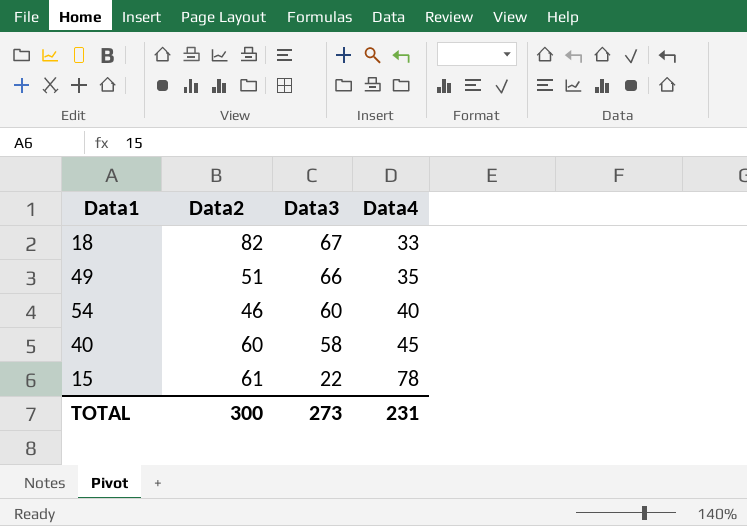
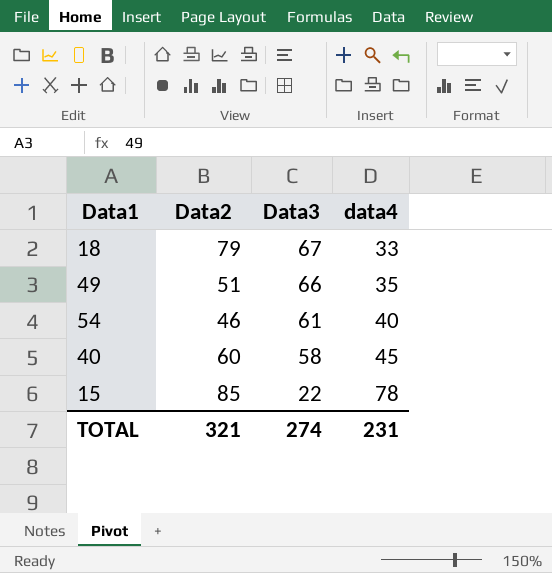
column name: Data4 -> data4
18 | Data2: 82 -> 79
54 | Data3: 60 -> 61
15 | Data2: 61 -> 85
TOTAL | Data2: 300 -> 321
TOTAL | Data3: 273 -> 274

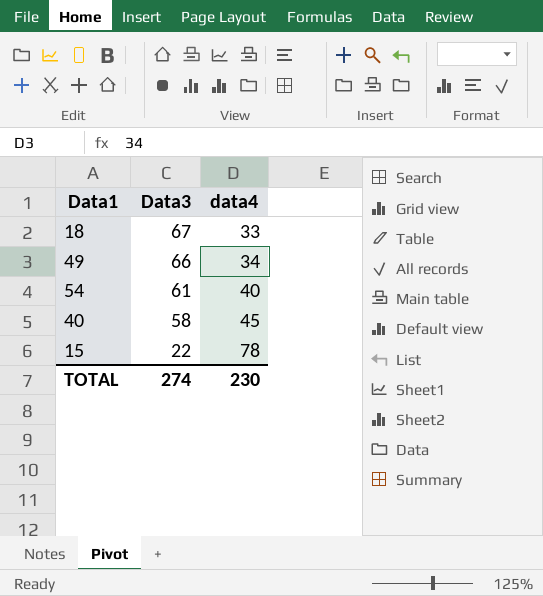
column Data2 | position: 2 -> none
49 | data4: 35 -> 34
TOTAL | data4: 231 -> 230

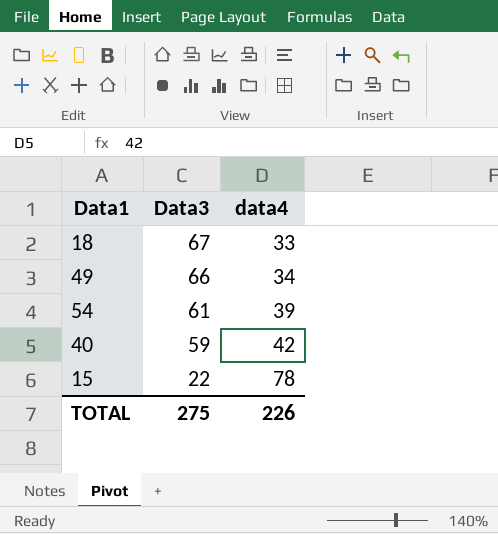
54 | data4: 40 -> 39
40 | Data3: 58 -> 59
40 | data4: 45 -> 42
TOTAL | Data3: 274 -> 275
TOTAL | data4: 230 -> 226

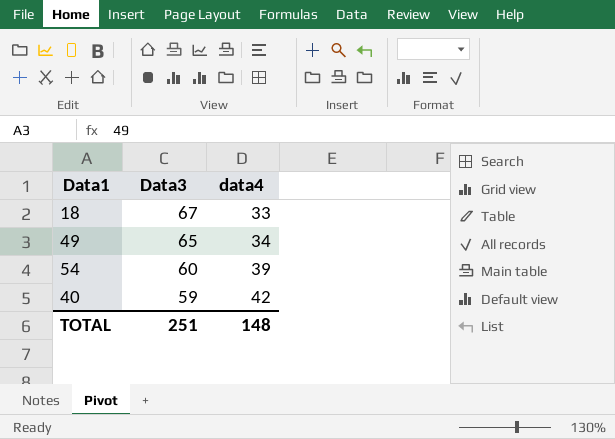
row 15: 22 | 78 -> none
49 | Data3: 66 -> 65
54 | Data3: 61 -> 60
TOTAL | Data3: 275 -> 251
TOTAL | data4: 226 -> 148

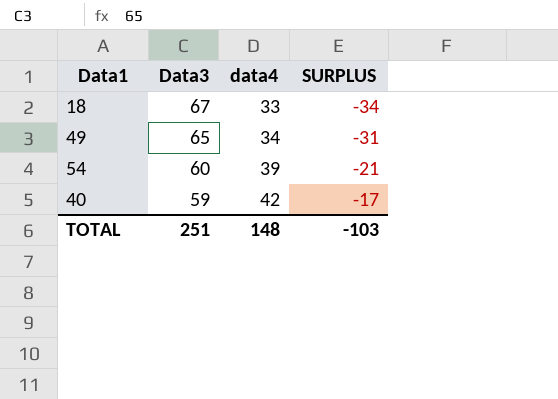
column SURPLUS | formula: none -> [data4] - [Data3]

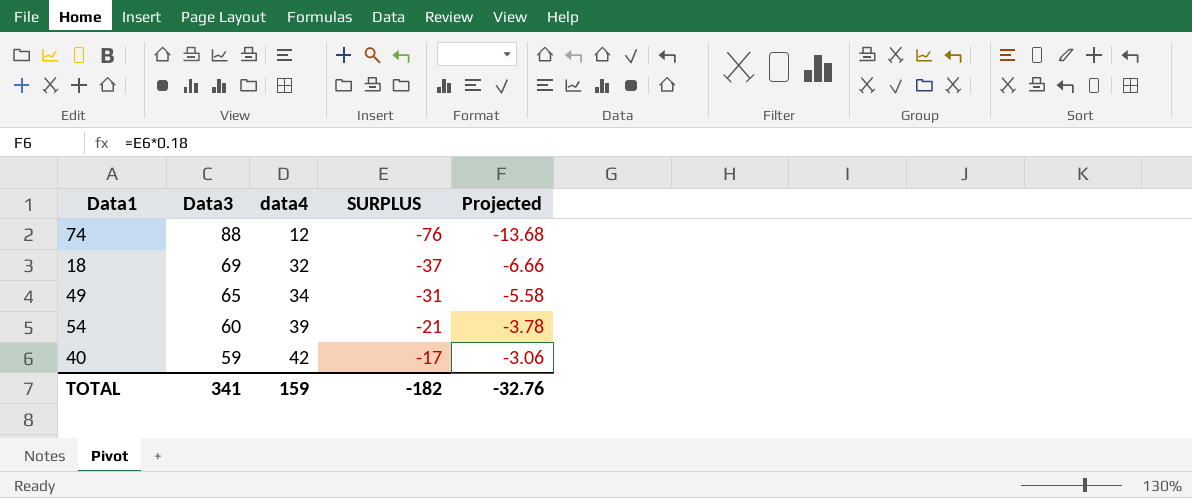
column Projected | formula: none -> [SURPLUS] * 0.18
row 74: none -> 88 | 12 | -76 | -13.68
18 | Data3: 67 -> 69
18 | data4: 33 -> 32
18 | SURPLUS: -34 -> -37
TOTAL | Data3: 251 -> 341
TOTAL | data4: 148 -> 159
TOTAL | SURPLUS: -103 -> -182

